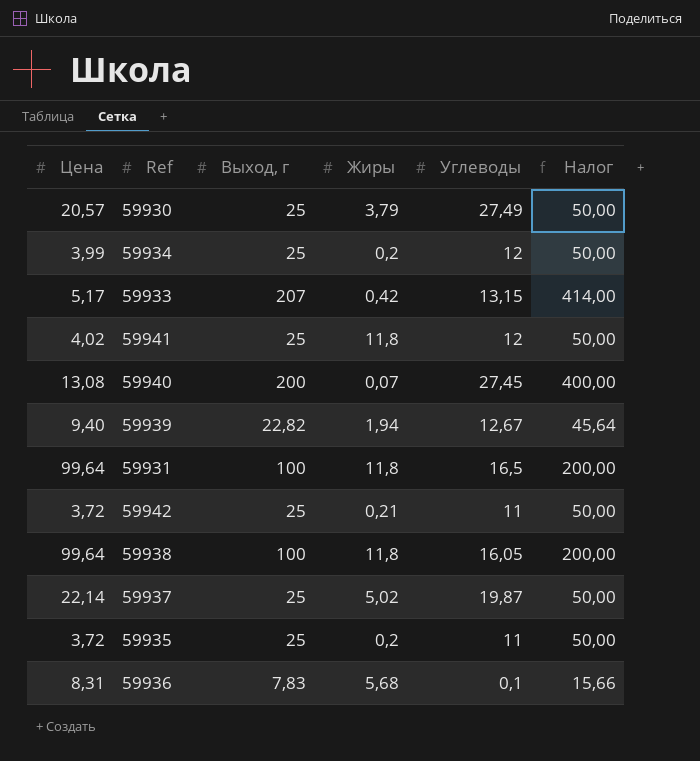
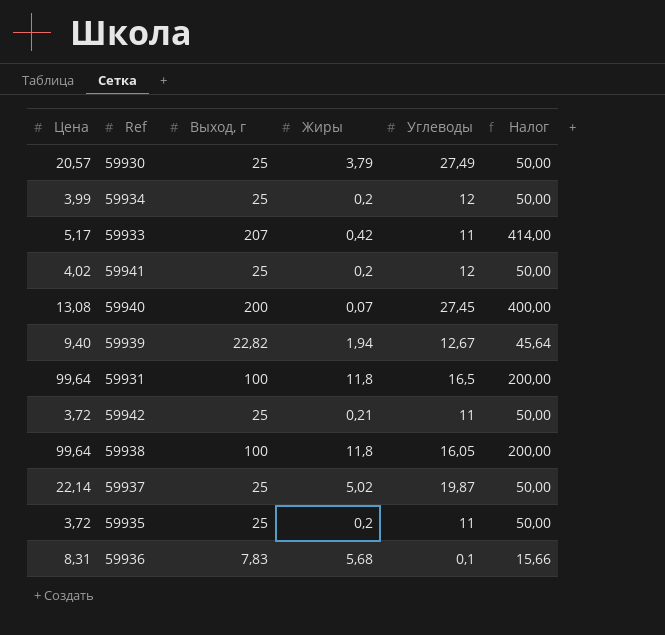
59933 | Углеводы: 13,15 -> 11
59941 | Жиры: 11,8 -> 0,2

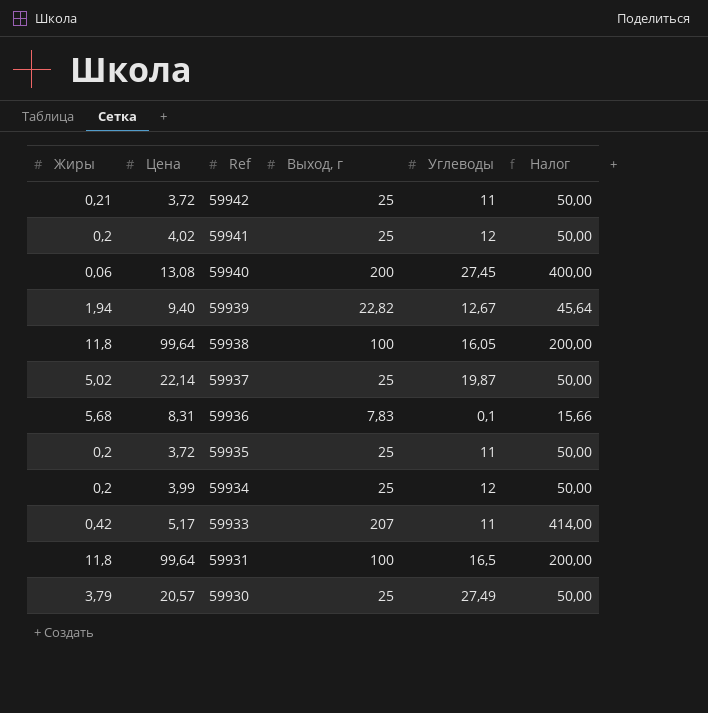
row order: none -> Ref descending
column Жиры | position: 4 -> 1
59940 | Жиры: 0,07 -> 0,06

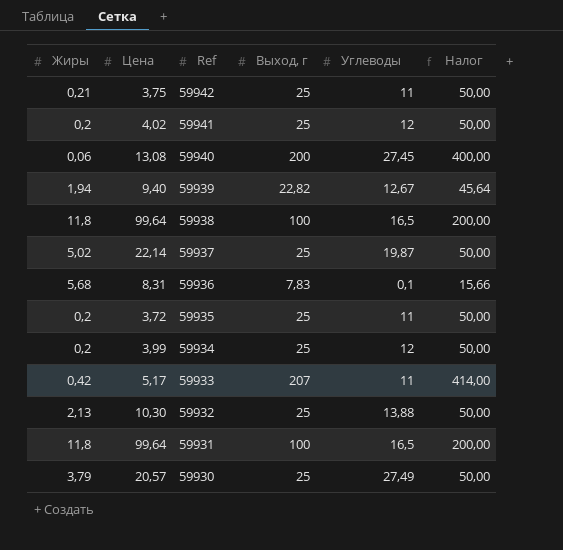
59942 | Цена: 3,72 -> 3,75
59938 | Углеводы: 16,05 -> 16,5
row 59932: none -> 2,13 | 10,30 | 25 | 13,88 | 50,00

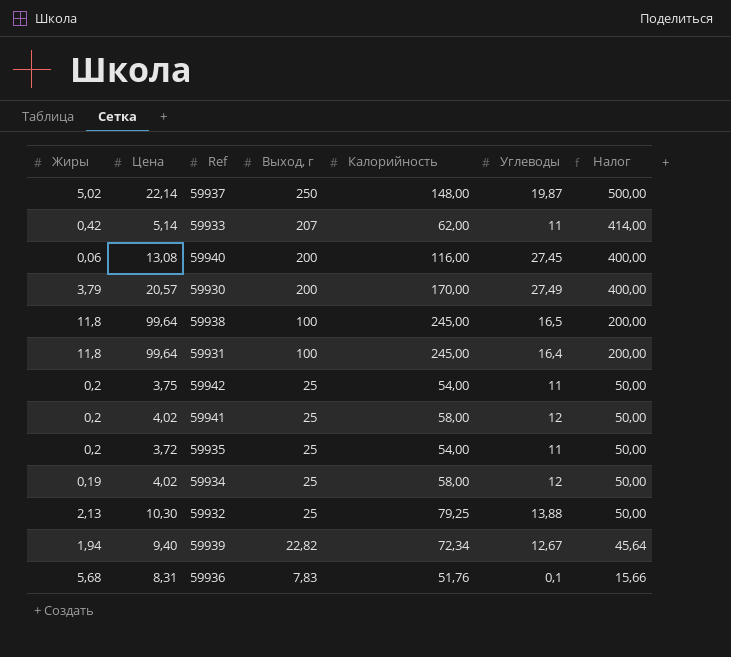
row order: Ref descending -> Выход, г descending
column Калорийность | position: none -> 5
59937 | Выход, г: 25 -> 250
59937 | Налог: 50,00 -> 500,00
59933 | Цена: 5,17 -> 5,14
59930 | Выход, г: 25 -> 200
59930 | Налог: 50,00 -> 400,00
59931 | Углеводы: 16,5 -> 16,4
59942 | Жиры: 0,21 -> 0,2
59934 | Жиры: 0,2 -> 0,19
59934 | Цена: 3,99 -> 4,02

